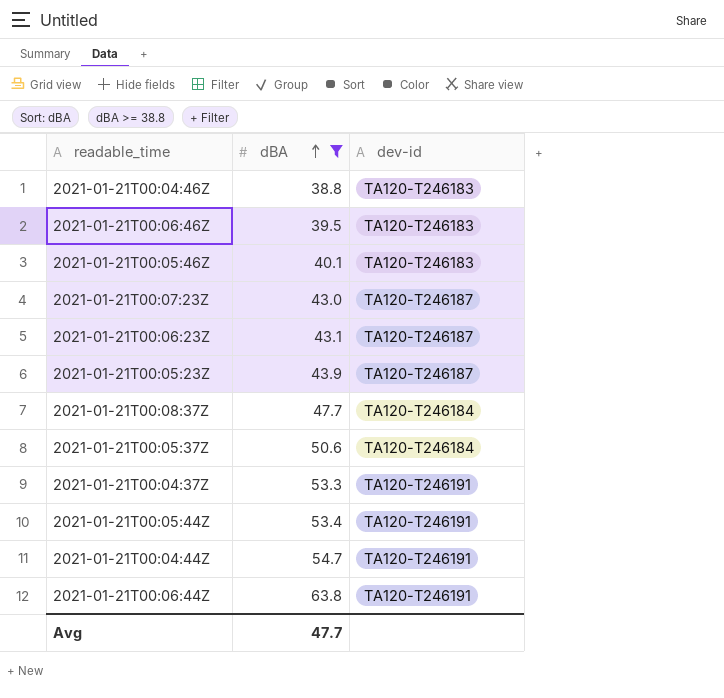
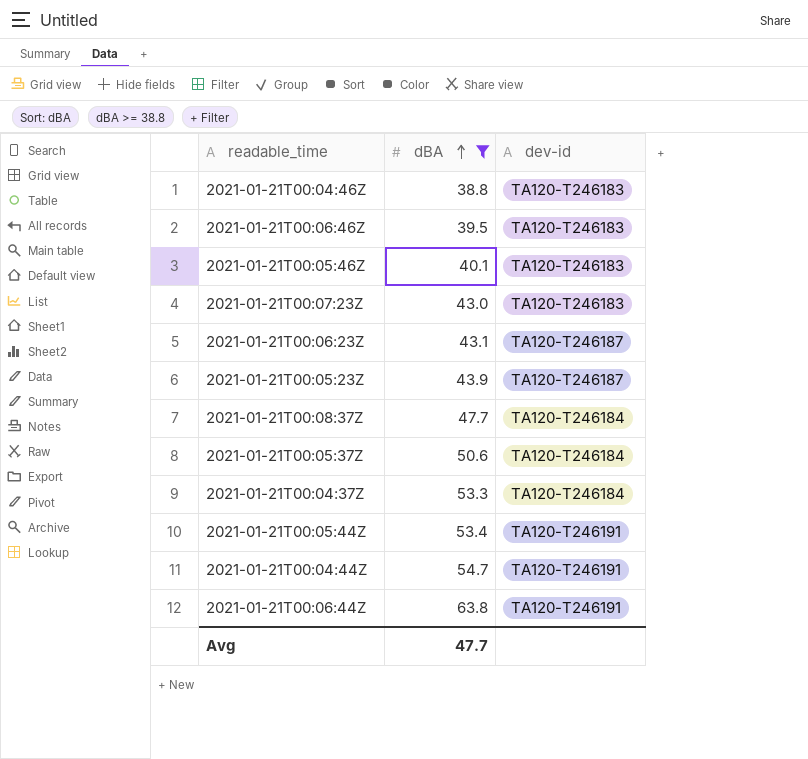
2021-01-21T00:07:23Z | dev-id: TA120-T246187 -> TA120-T246183
2021-01-21T00:04:37Z | dev-id: TA120-T246191 -> TA120-T246184

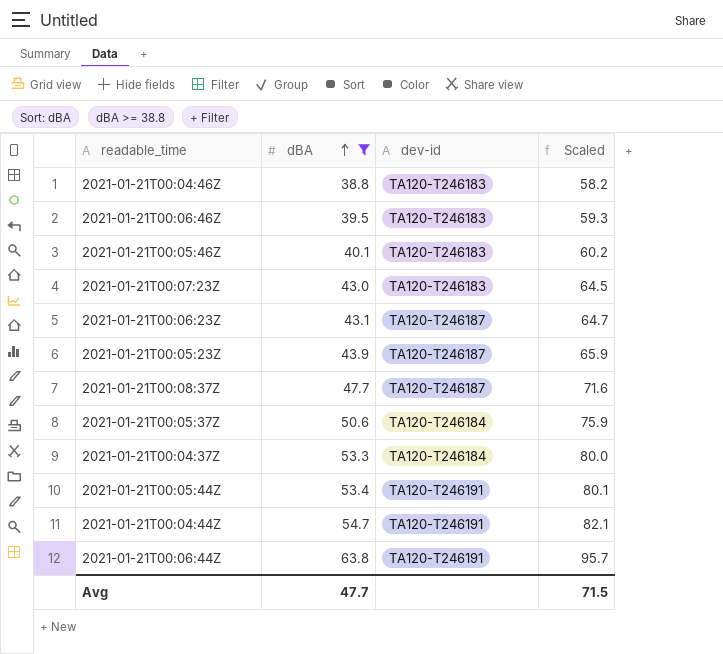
column Scaled | formula: none -> [dBA] * 1.5
2021-01-21T00:08:37Z | dev-id: TA120-T246184 -> TA120-T246187

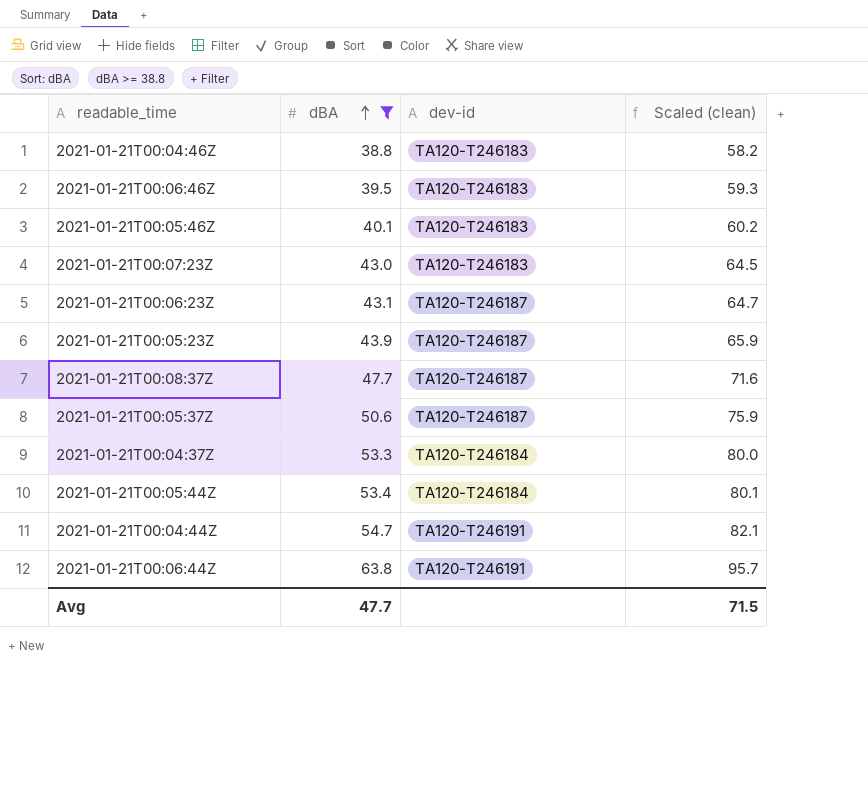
column name: Scaled -> Scaled (clean)
2021-01-21T00:05:37Z | dev-id: TA120-T246184 -> TA120-T246187
2021-01-21T00:05:44Z | dev-id: TA120-T246191 -> TA120-T246184

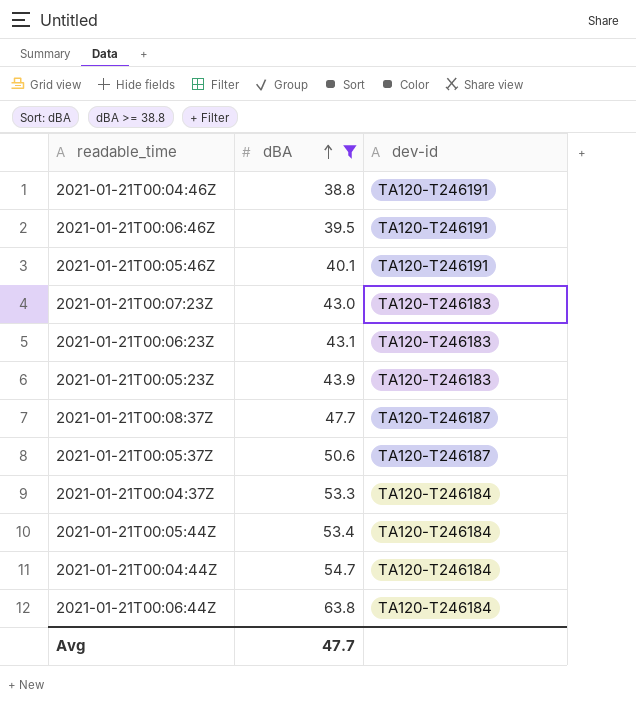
column Scaled (clean) | formula: [dBA] * 1.5 -> none
2021-01-21T00:04:46Z | dev-id: TA120-T246183 -> TA120-T246191
2021-01-21T00:06:46Z | dev-id: TA120-T246183 -> TA120-T246191
2021-01-21T00:05:46Z | dev-id: TA120-T246183 -> TA120-T246191
2021-01-21T00:06:23Z | dev-id: TA120-T246187 -> TA120-T246183
2021-01-21T00:05:23Z | dev-id: TA120-T246187 -> TA120-T246183
2021-01-21T00:04:44Z | dev-id: TA120-T246191 -> TA120-T246184
2021-01-21T00:06:44Z | dev-id: TA120-T246191 -> TA120-T246184

